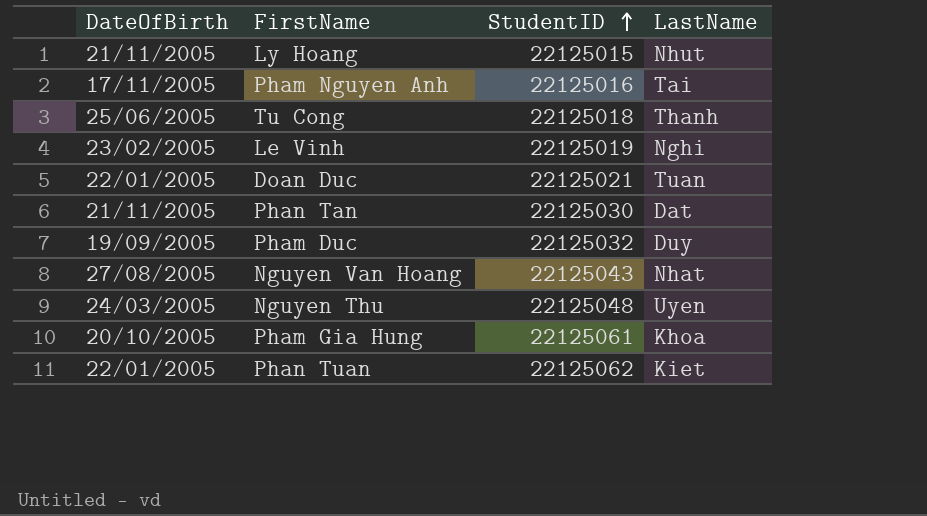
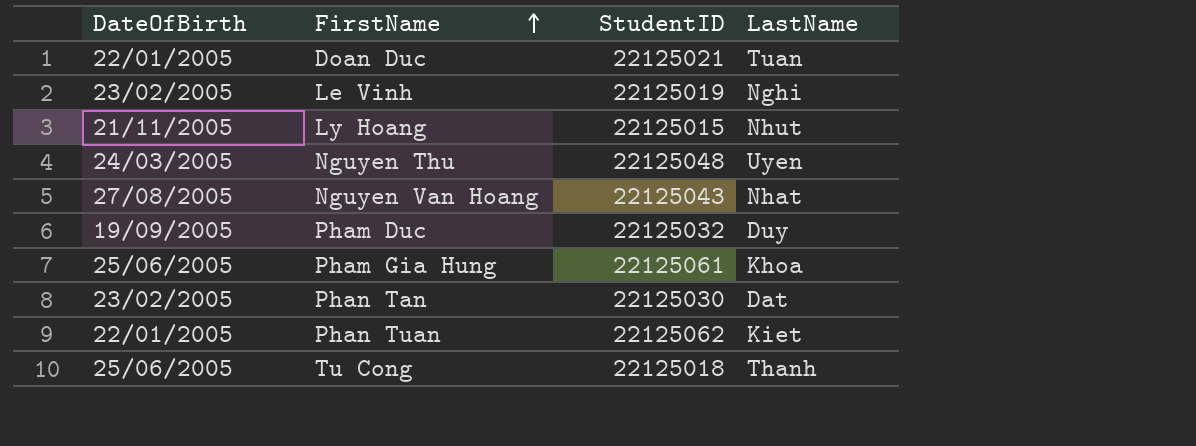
row order: StudentID ascending -> FirstName ascending
row Pham Nguyen Anh: 17/11/2005 | 22125016 | Tai -> none
Pham Gia Hung | DateOfBirth: 20/10/2005 -> 25/06/2005
Phan Tan | DateOfBirth: 21/11/2005 -> 23/02/2005

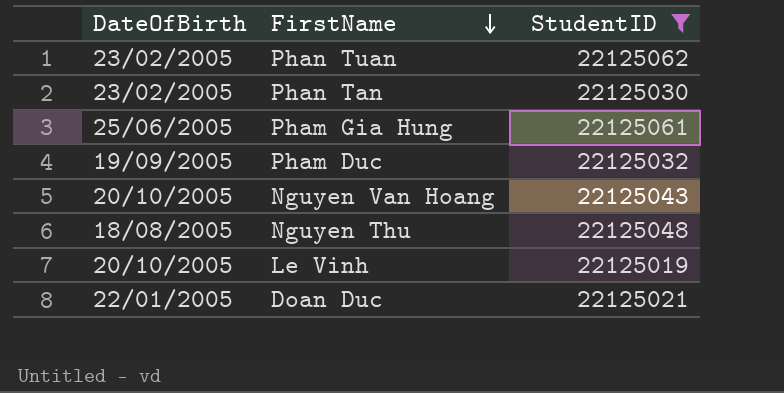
filter: none -> StudentID >= 22125019
row order: FirstName ascending -> FirstName descending
column LastName | position: 4 -> none
Phan Tuan | DateOfBirth: 22/01/2005 -> 23/02/2005
Nguyen Van Hoang | DateOfBirth: 27/08/2005 -> 20/10/2005
Nguyen Thu | DateOfBirth: 24/03/2005 -> 18/08/2005
Le Vinh | DateOfBirth: 23/02/2005 -> 20/10/2005

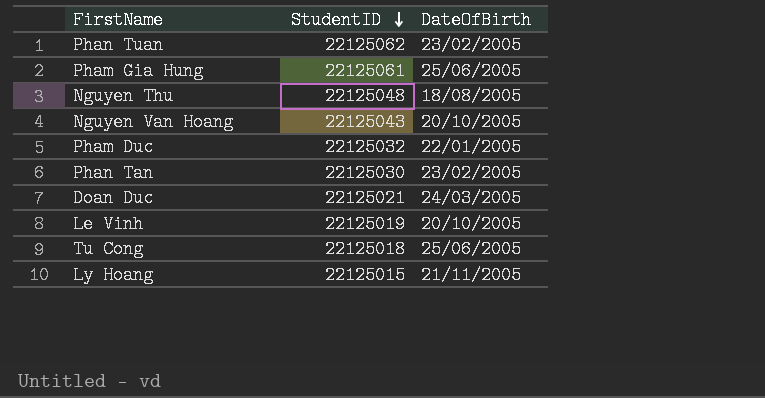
filter: StudentID >= 22125019 -> none
row order: FirstName descending -> StudentID descending
column DateOfBirth | position: 1 -> 3
Pham Duc | DateOfBirth: 19/09/2005 -> 22/01/2005
Doan Duc | DateOfBirth: 22/01/2005 -> 24/03/2005

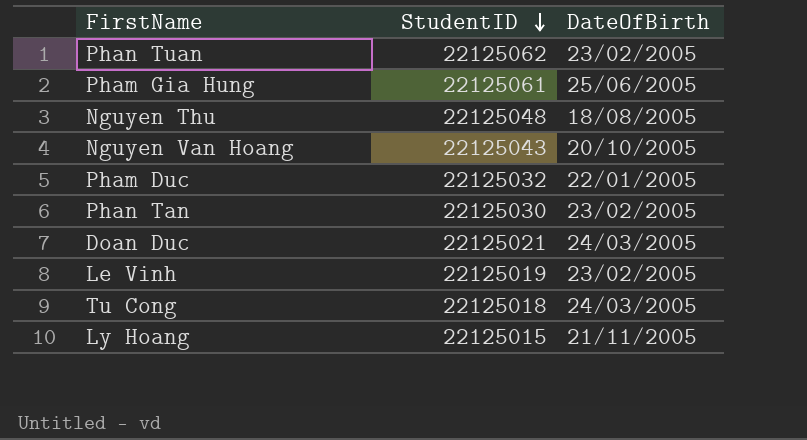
Le Vinh | DateOfBirth: 20/10/2005 -> 23/02/2005
Tu Cong | DateOfBirth: 25/06/2005 -> 24/03/2005

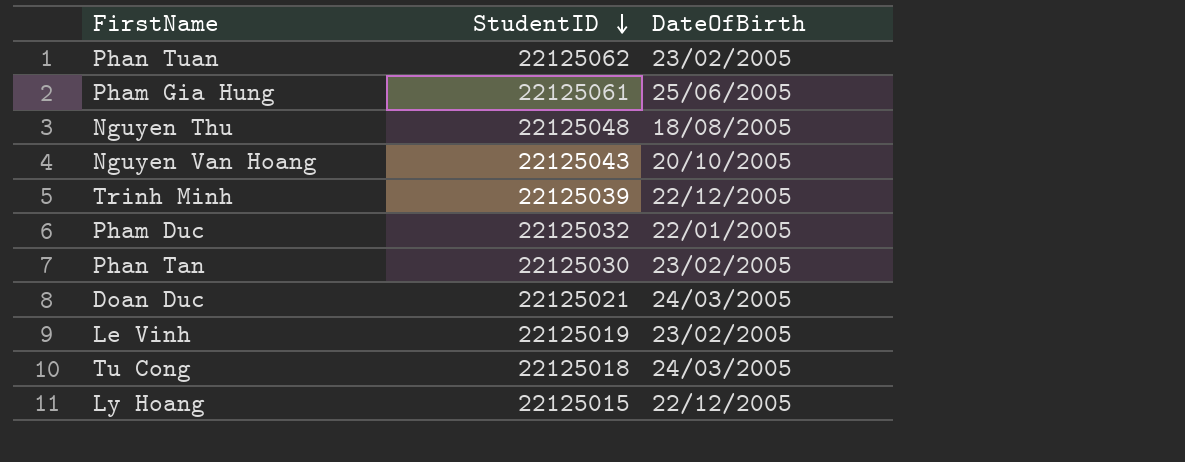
row Trinh Minh: none -> 22125039 | 22/12/2005
Ly Hoang | DateOfBirth: 21/11/2005 -> 22/12/2005

